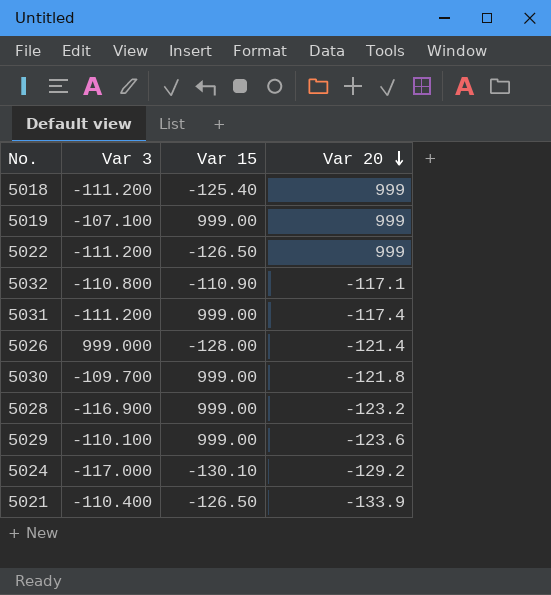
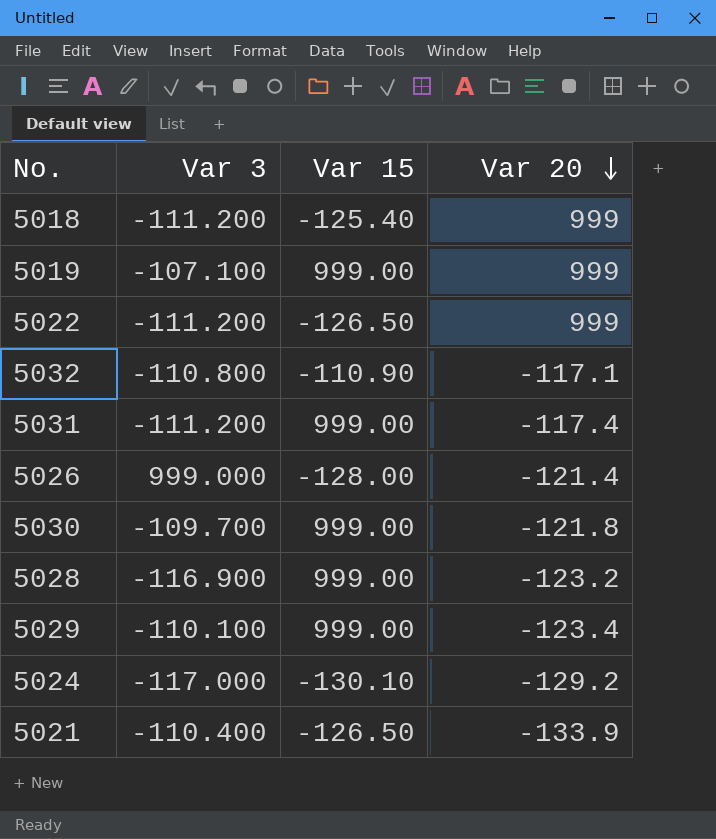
5029 | Var 20: -123.6 -> -123.4

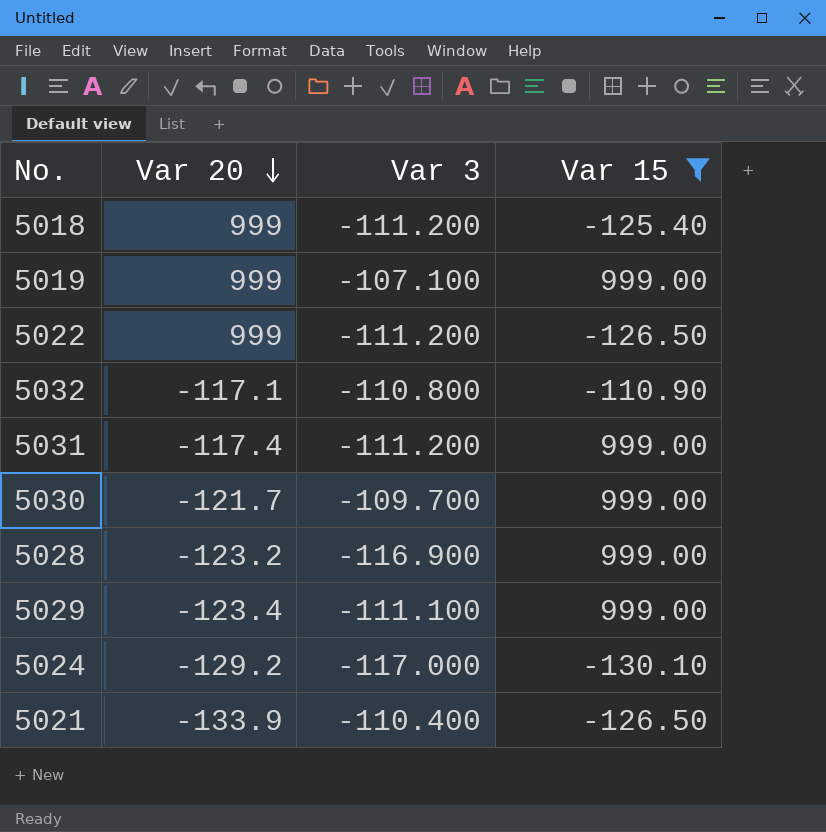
filter: none -> Var 15 != -128.00
column Var 20 | position: 4 -> 2
5030 | Var 20: -121.8 -> -121.7
5029 | Var 3: -110.100 -> -111.100

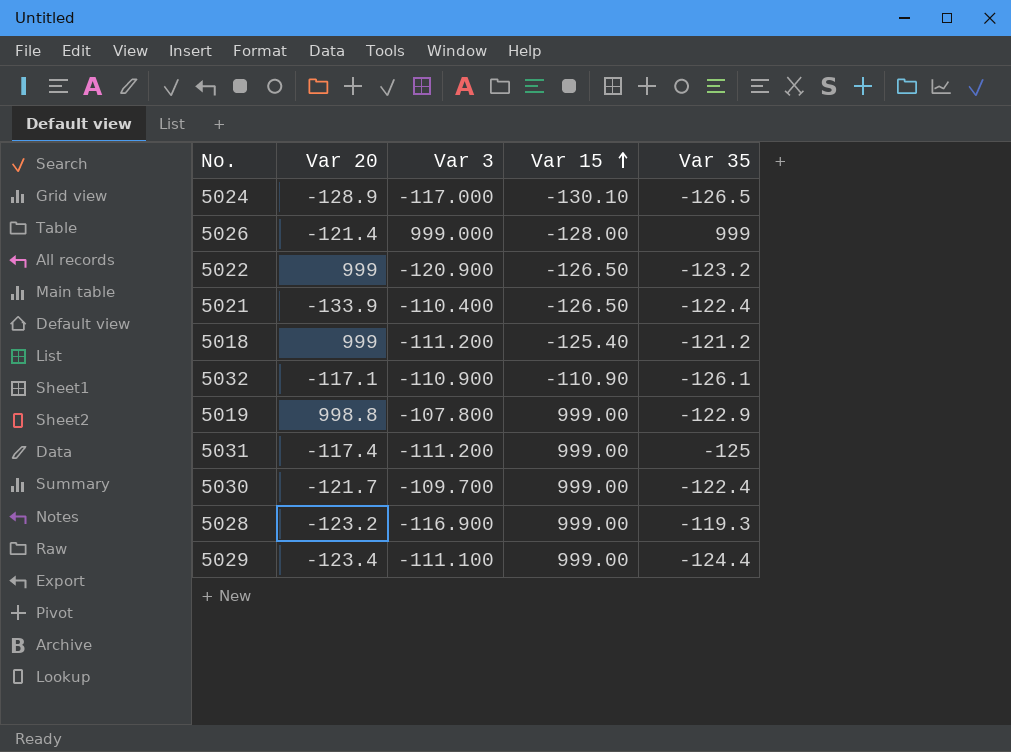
filter: Var 15 != -128.00 -> none
row order: Var 20 descending -> Var 15 ascending
column Var 35 | position: none -> 5
5024 | Var 20: -129.2 -> -128.9
5022 | Var 3: -111.200 -> -120.900
5032 | Var 3: -110.800 -> -110.900
5019 | Var 20: 999 -> 998.8
5019 | Var 3: -107.100 -> -107.800

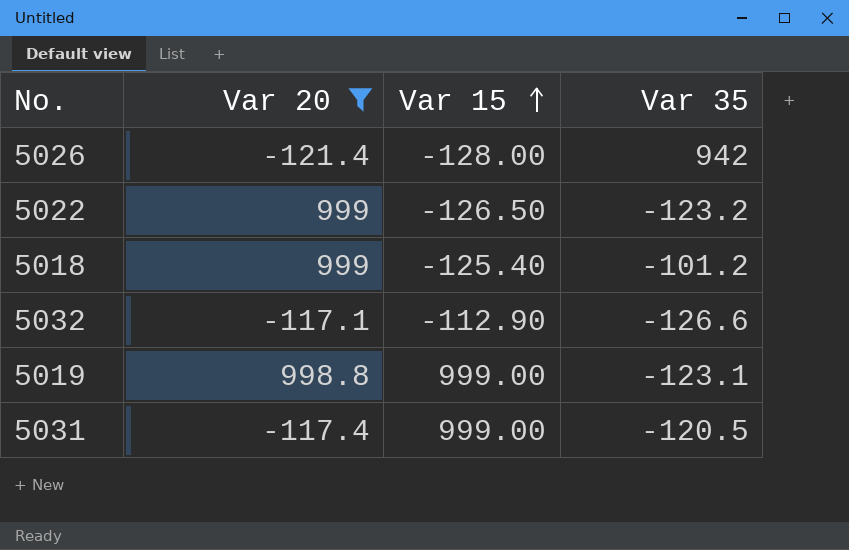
filter: none -> Var 20 >= -121.4
column Var 3 | position: 3 -> none
5026 | Var 35: 999 -> 942
5018 | Var 35: -121.2 -> -101.2
5032 | Var 15: -110.90 -> -112.90
5032 | Var 35: -126.1 -> -126.6
5019 | Var 35: -122.9 -> -123.1
5031 | Var 35: -125 -> -120.5

